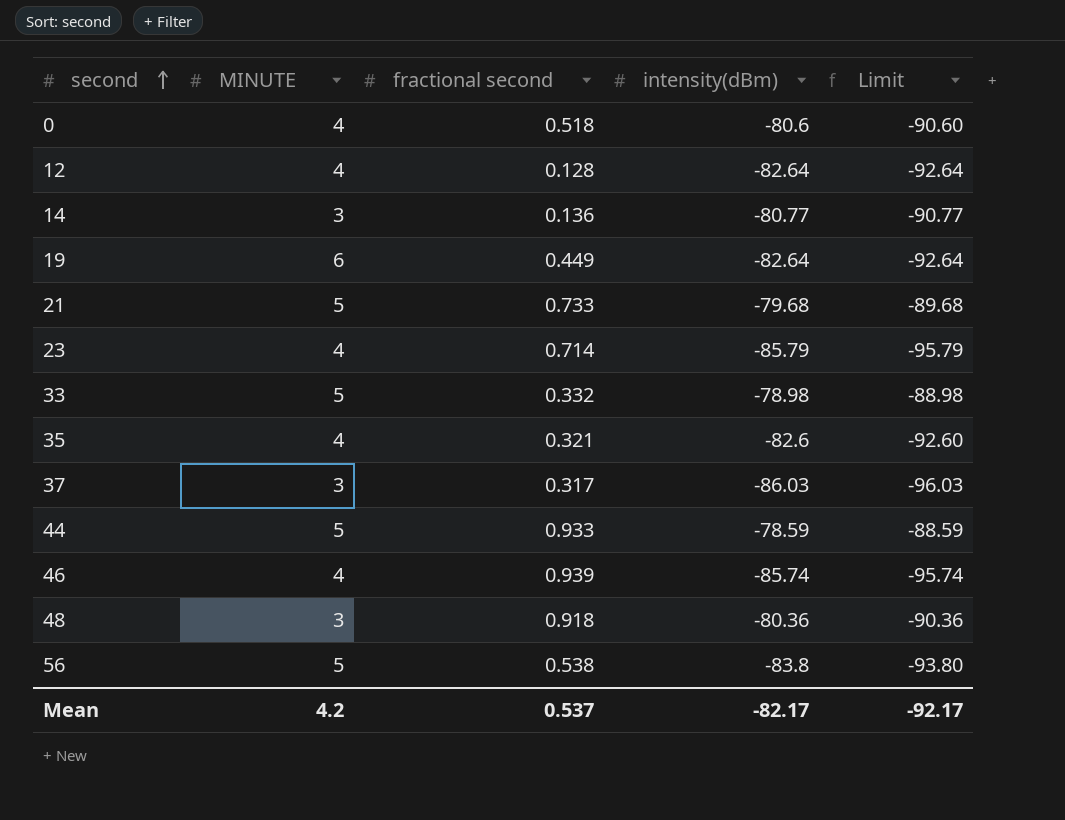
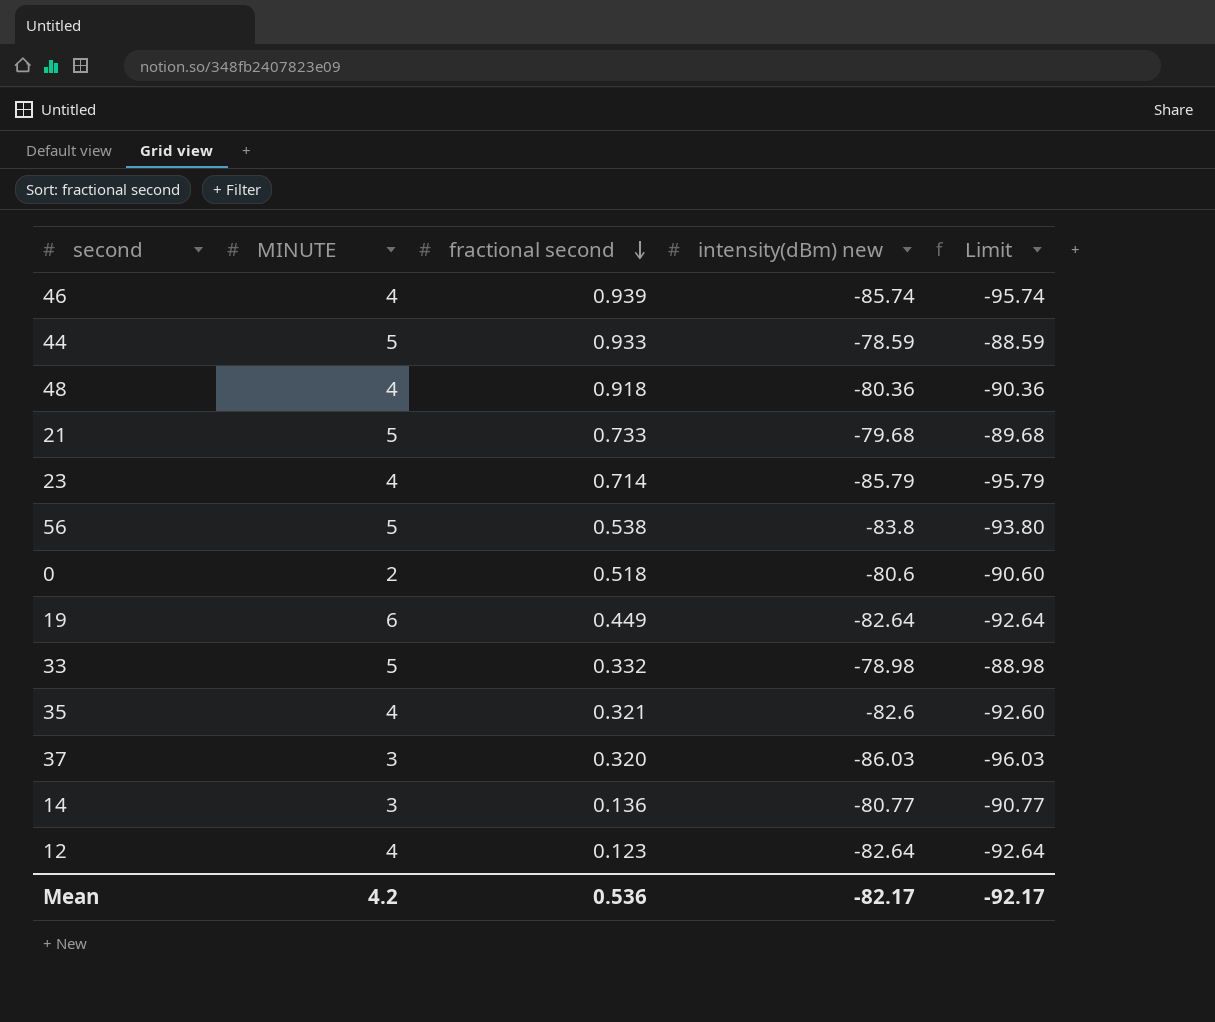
row order: second ascending -> fractional second descending
column name: intensity(dBm) -> intensity(dBm) new
48 | MINUTE: 3 -> 4
0 | MINUTE: 4 -> 2
37 | fractional second: 0.317 -> 0.320
12 | fractional second: 0.128 -> 0.123
Mean | fractional second: 0.537 -> 0.536

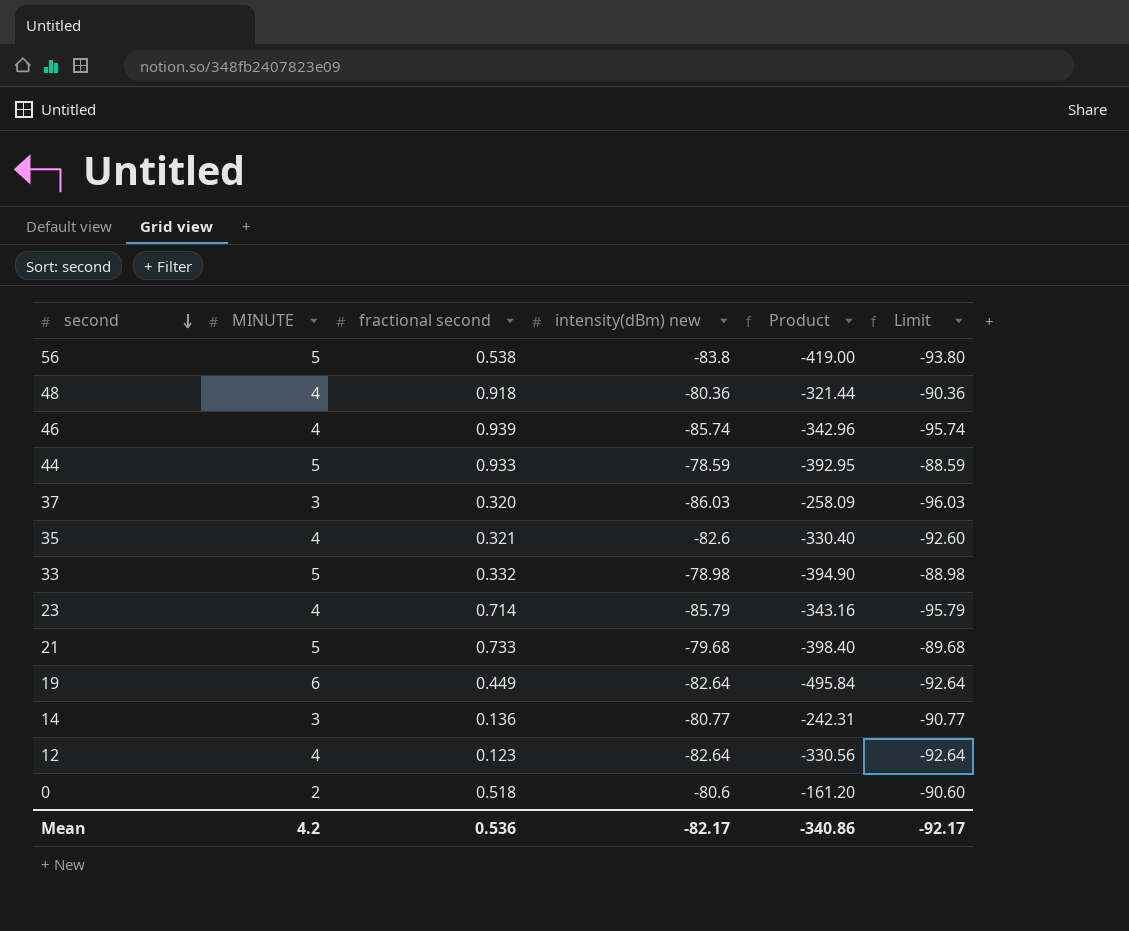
row order: fractional second descending -> second descending
column Product | formula: none -> [MINUTE] * [intensity(dBm) new]

